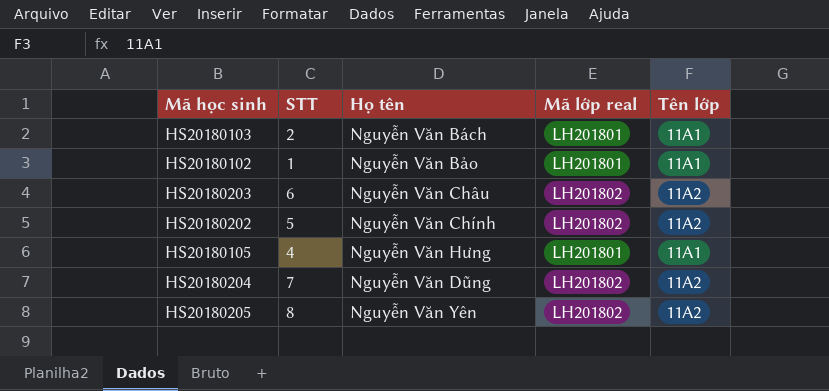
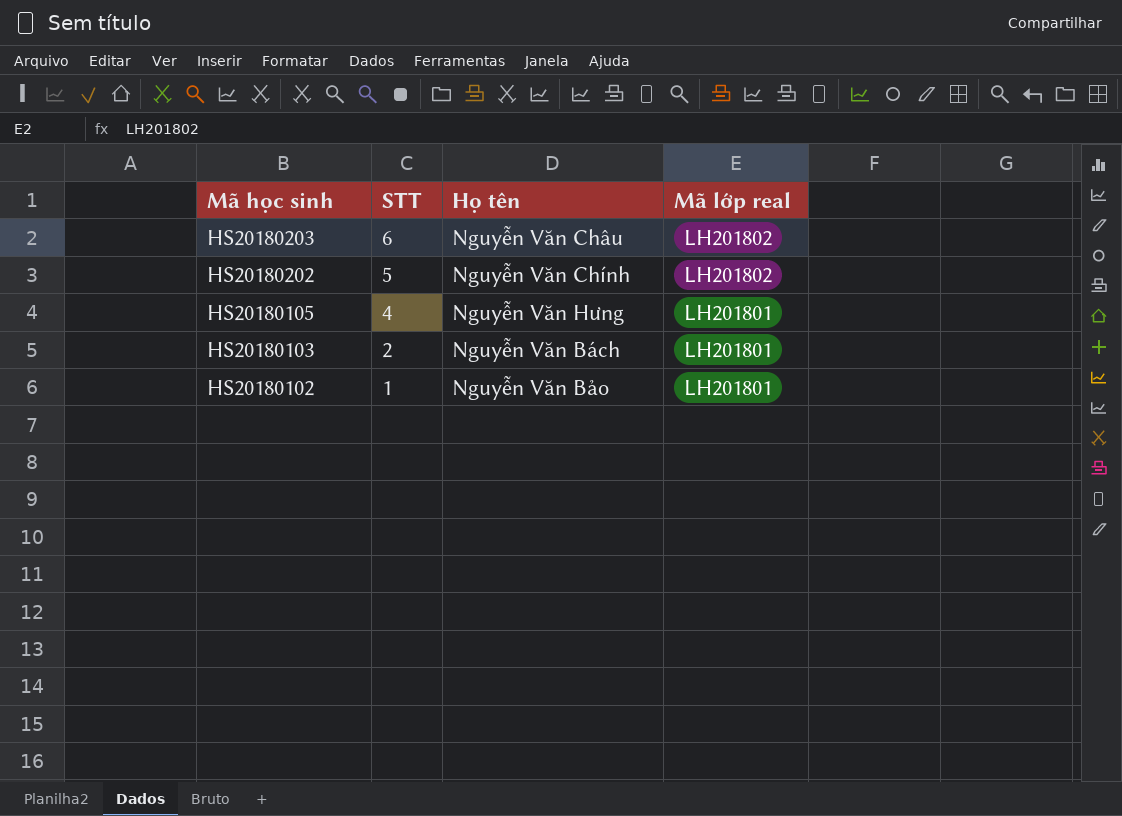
row order: none -> Mã học sinh descending
column Tên lớp | position: 5 -> none
row HS20180204: 7 | Nguyễn Văn Dũng | LH201802 | 11A2 -> none
row HS20180205: 8 | Nguyễn Văn Yên | LH201802 | 11A2 -> none

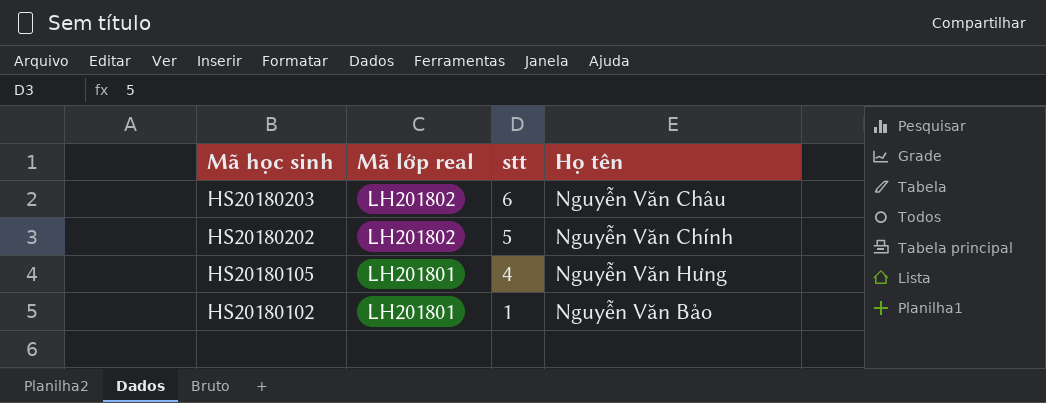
column Mã lớp real | position: 4 -> 2
column name: STT -> stt
row HS20180103: 2 | Nguyễn Văn Bách | LH201801 -> none

